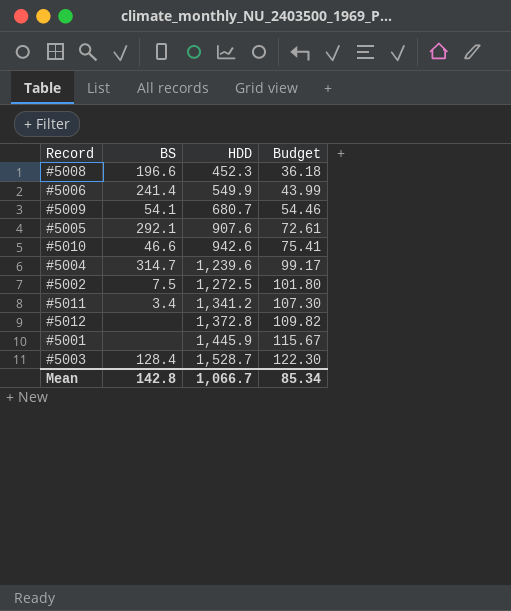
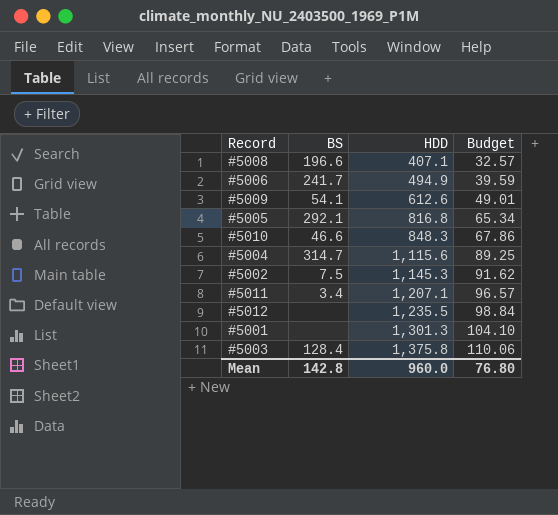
#5008 | HDD: 452.3 -> 407.1
#5008 | Budget: 36.18 -> 32.57
#5006 | BS: 241.4 -> 241.7
#5006 | HDD: 549.9 -> 494.9
#5006 | Budget: 43.99 -> 39.59
#5009 | HDD: 680.7 -> 612.6
#5009 | Budget: 54.46 -> 49.01
#5005 | HDD: 907.6 -> 816.8
#5005 | Budget: 72.61 -> 65.34
#5010 | HDD: 942.6 -> 848.3
#5010 | Budget: 75.41 -> 67.86
#5004 | HDD: 1,239.6 -> 1,115.6
#5004 | Budget: 99.17 -> 89.25
#5002 | HDD: 1,272.5 -> 1,145.3
#5002 | Budget: 101.80 -> 91.62
#5011 | HDD: 1,341.2 -> 1,207.1
#5011 | Budget: 107.30 -> 96.57
#5012 | HDD: 1,372.8 -> 1,235.5
#5012 | Budget: 109.82 -> 98.84
#5001 | HDD: 1,445.9 -> 1,301.3
#5001 | Budget: 115.67 -> 104.10
#5003 | HDD: 1,528.7 -> 1,375.8
#5003 | Budget: 122.30 -> 110.06
Mean | HDD: 1,066.7 -> 960.0
Mean | Budget: 85.34 -> 76.80

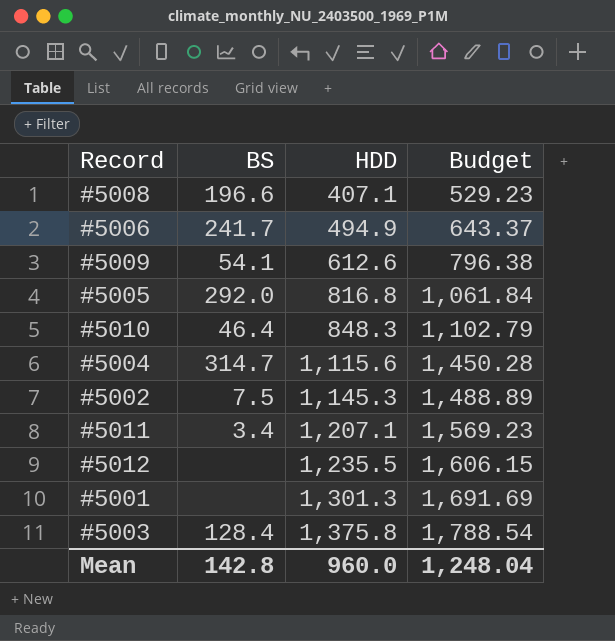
column Budget | formula: [HDD] * 0.08 -> [HDD] * 1.3
#5005 | BS: 292.1 -> 292.0
#5010 | BS: 46.6 -> 46.4
Mean | Budget: 76.80 -> 1,248.04

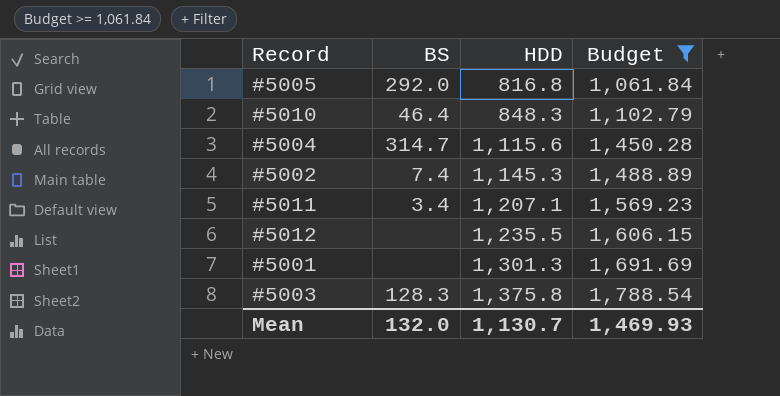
filter: none -> Budget >= 1,061.84
#5002 | BS: 7.5 -> 7.4
#5003 | BS: 128.4 -> 128.3
Mean | BS: 142.8 -> 132.0
Mean | HDD: 960.0 -> 1,130.7
Mean | Budget: 1,248.04 -> 1,469.93

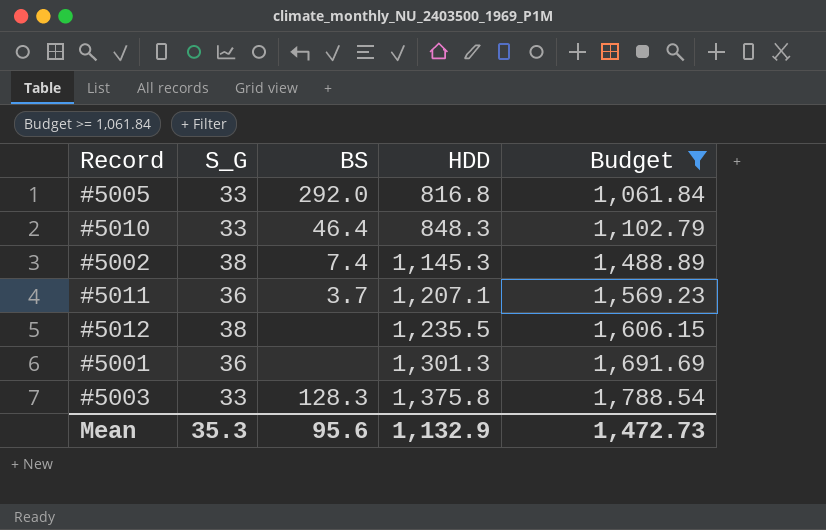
column S_G | position: none -> 2
row #5004: 314.7 | 1,115.6 | 1,450.28 -> none
#5011 | BS: 3.4 -> 3.7
Mean | BS: 132.0 -> 95.6
Mean | HDD: 1,130.7 -> 1,132.9
Mean | Budget: 1,469.93 -> 1,472.73

